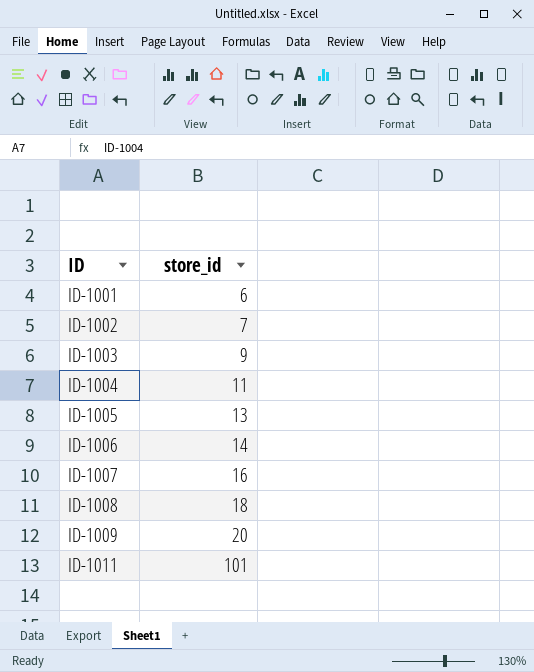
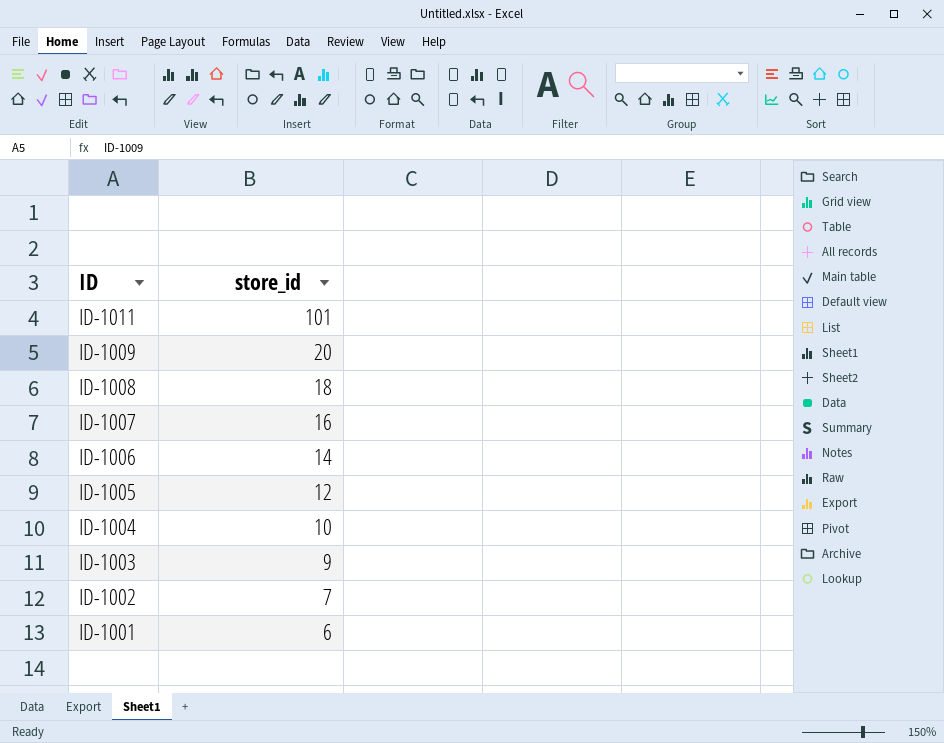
row order: ID ascending -> ID descending
ID-1005 | store_id: 13 -> 12
ID-1004 | store_id: 11 -> 10

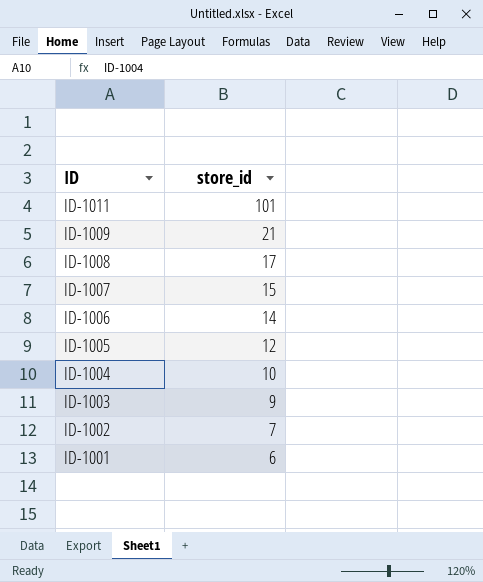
ID-1009 | store_id: 20 -> 21
ID-1008 | store_id: 18 -> 17
ID-1007 | store_id: 16 -> 15

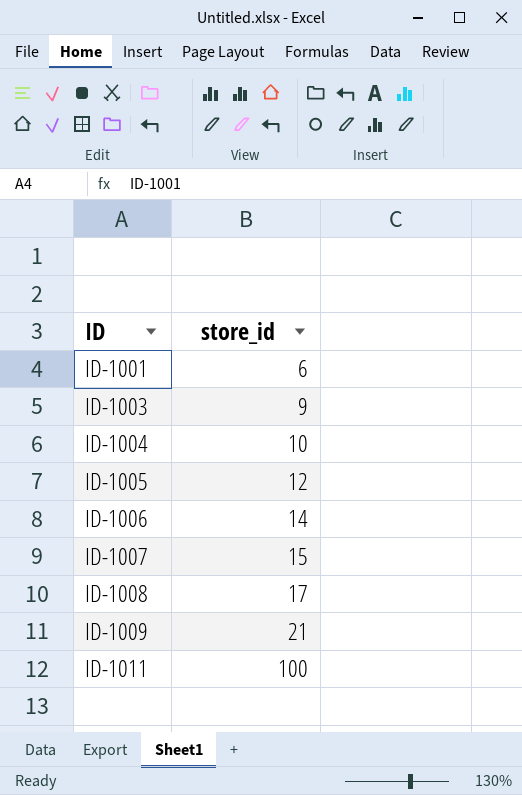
row order: ID descending -> ID ascending
row ID-1002: 7 -> none
ID-1011 | store_id: 101 -> 100

